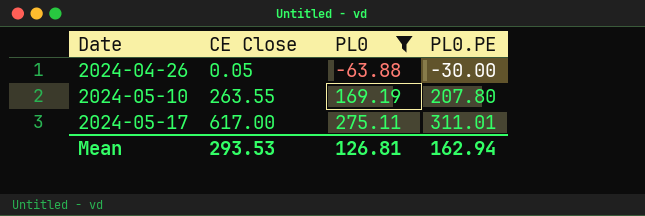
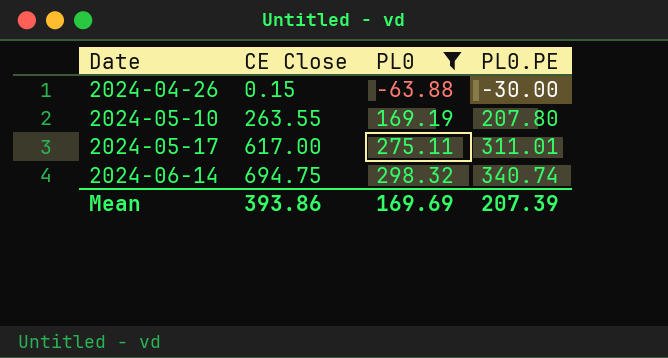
2024-04-26 | CE Close: 0.05 -> 0.15
row 2024-06-14: none -> 694.75 | 298.32 | 340.74
Mean | CE Close: 293.53 -> 393.86
Mean | PL0: 126.81 -> 169.69
Mean | PL0.PE: 162.94 -> 207.39

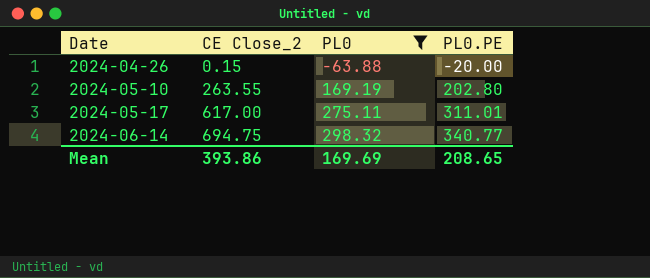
column name: CE Close -> CE Close_2
2024-04-26 | PL0.PE: -30.00 -> -20.00
2024-05-10 | PL0.PE: 207.80 -> 202.80
2024-06-14 | PL0.PE: 340.74 -> 340.77
Mean | PL0.PE: 207.39 -> 208.65

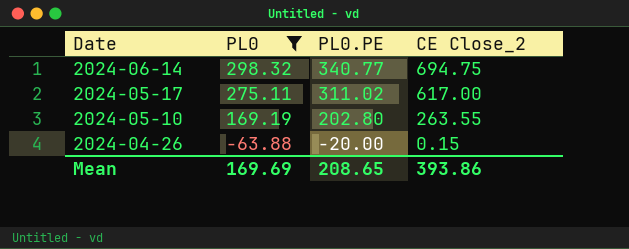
row order: Date ascending -> Date descending
column CE Close_2 | position: 2 -> 4
2024-05-17 | PL0.PE: 311.01 -> 311.02

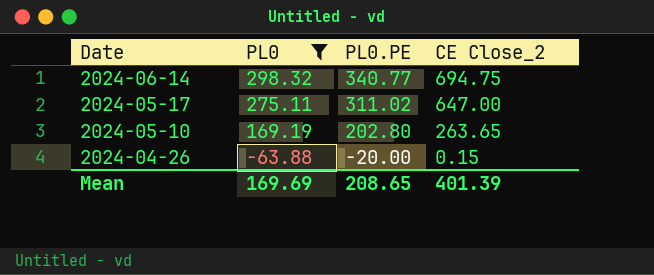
2024-05-17 | CE Close_2: 617.00 -> 647.00
2024-05-10 | CE Close_2: 263.55 -> 263.65
Mean | CE Close_2: 393.86 -> 401.39

